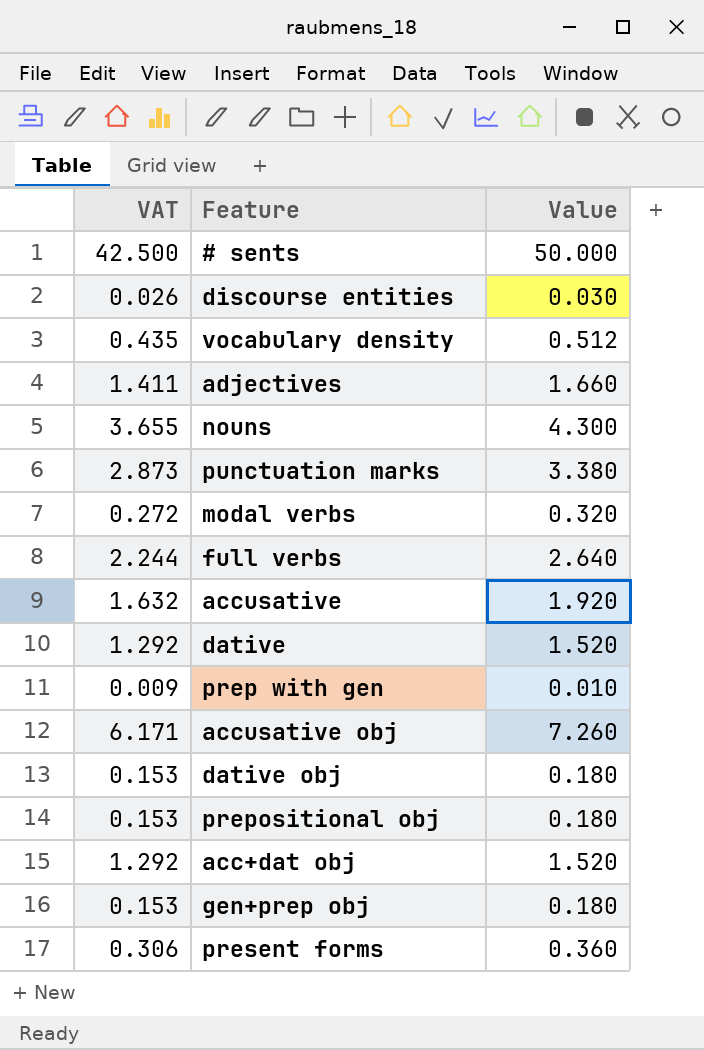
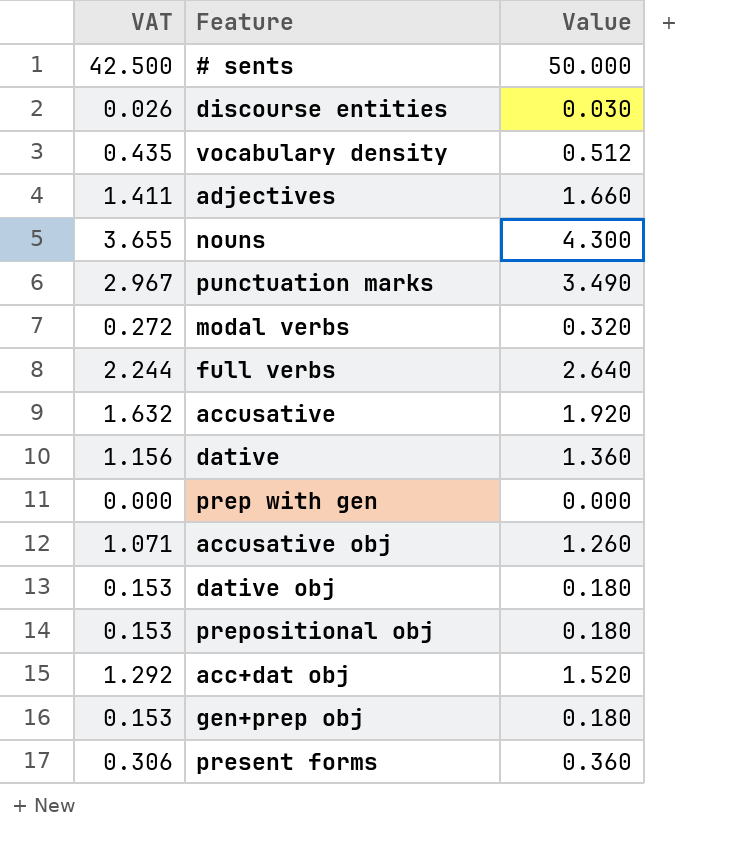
punctuation marks | VAT: 2.873 -> 2.967
punctuation marks | Value: 3.380 -> 3.490
dative | VAT: 1.292 -> 1.156
dative | Value: 1.520 -> 1.360
prep with gen | VAT: 0.009 -> 0.000
prep with gen | Value: 0.010 -> 0.000
accusative obj | VAT: 6.171 -> 1.071
accusative obj | Value: 7.260 -> 1.260

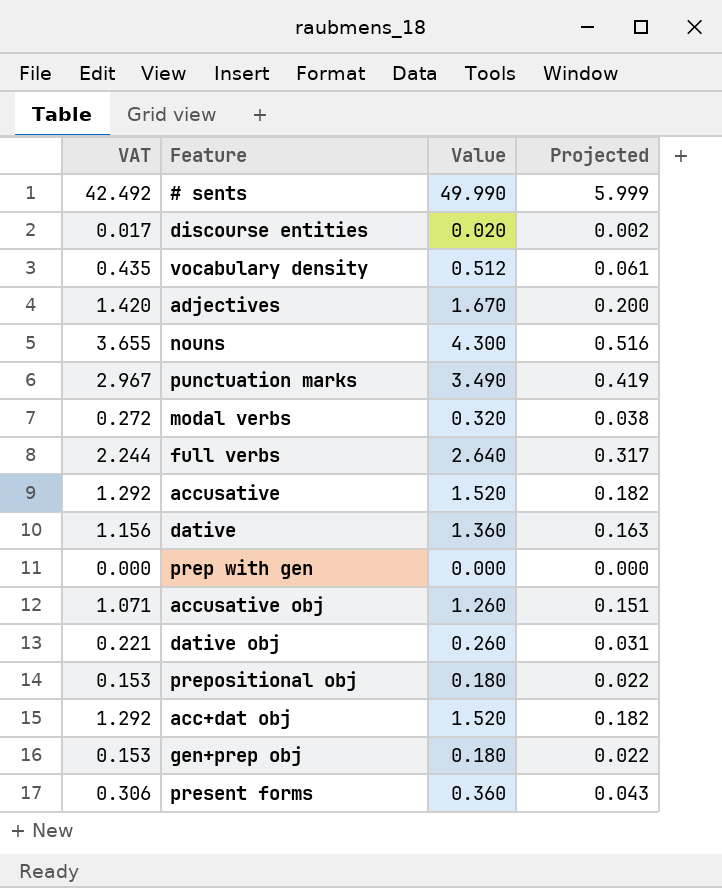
column Projected | formula: none -> [Value] * 0.12
# sents | VAT: 42.500 -> 42.492
# sents | Value: 50.000 -> 49.990
discourse entities | VAT: 0.026 -> 0.017
discourse entities | Value: 0.030 -> 0.020
adjectives | VAT: 1.411 -> 1.420
adjectives | Value: 1.660 -> 1.670
accusative | VAT: 1.632 -> 1.292
accusative | Value: 1.920 -> 1.520
dative obj | VAT: 0.153 -> 0.221
dative obj | Value: 0.180 -> 0.260

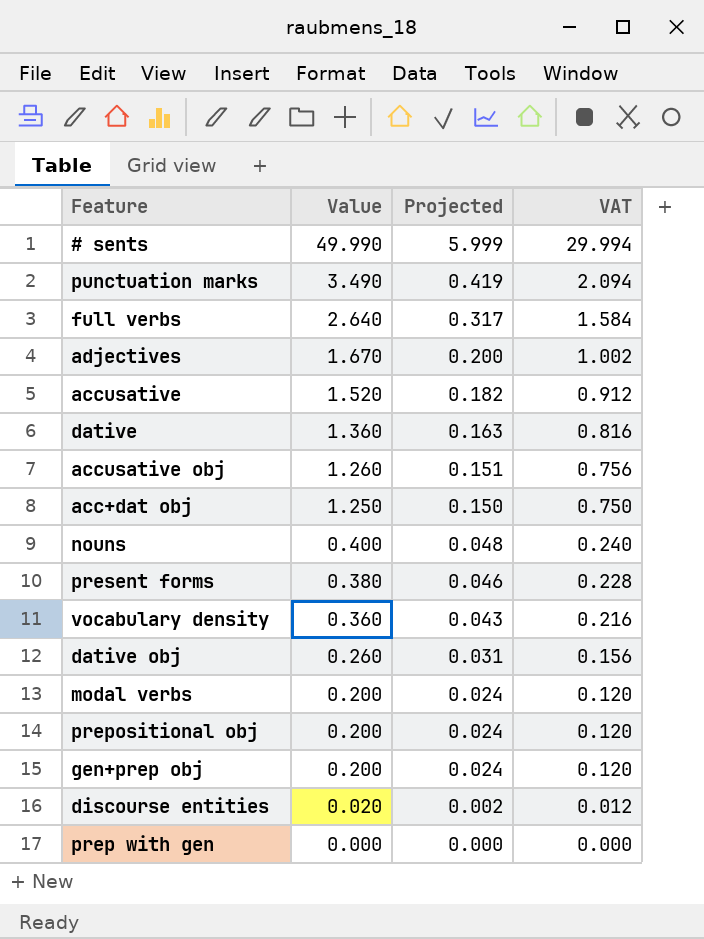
row order: none -> Value descending
column VAT | formula: [Value] * 0.85 -> [Value] * 0.6
column VAT | position: 1 -> 4
acc+dat obj | Value: 1.520 -> 1.250
acc+dat obj | Projected: 0.182 -> 0.150
nouns | Value: 4.300 -> 0.400
nouns | Projected: 0.516 -> 0.048
present forms | Value: 0.360 -> 0.380
present forms | Projected: 0.043 -> 0.046
vocabulary density | Value: 0.512 -> 0.360
vocabulary density | Projected: 0.061 -> 0.043
modal verbs | Value: 0.320 -> 0.200
modal verbs | Projected: 0.038 -> 0.024
prepositional obj | Value: 0.180 -> 0.200
prepositional obj | Projected: 0.022 -> 0.024
gen+prep obj | Value: 0.180 -> 0.200
gen+prep obj | Projected: 0.022 -> 0.024

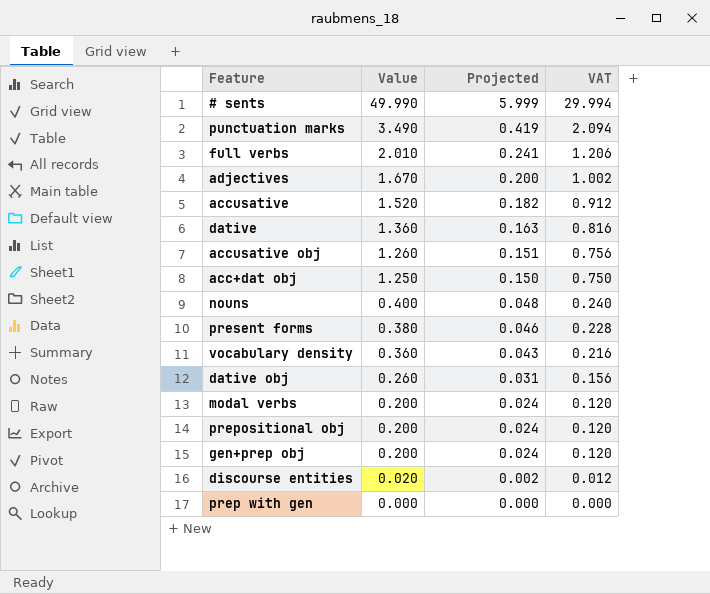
full verbs | Value: 2.640 -> 2.010
full verbs | Projected: 0.317 -> 0.241
full verbs | VAT: 1.584 -> 1.206

